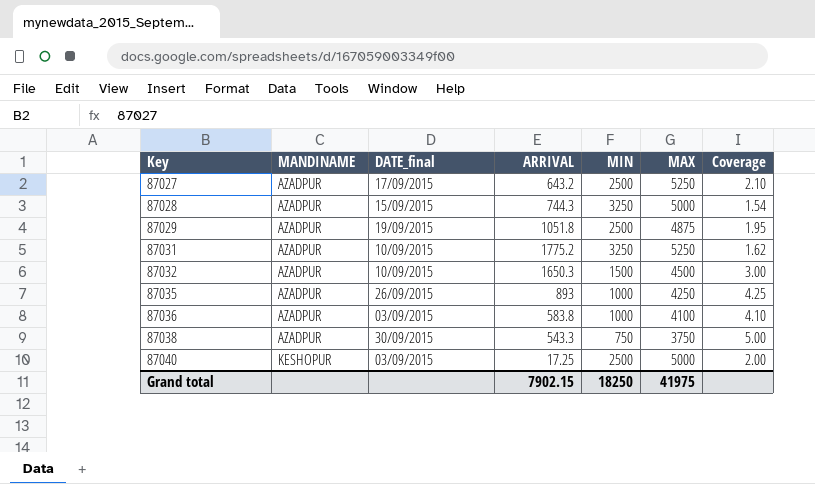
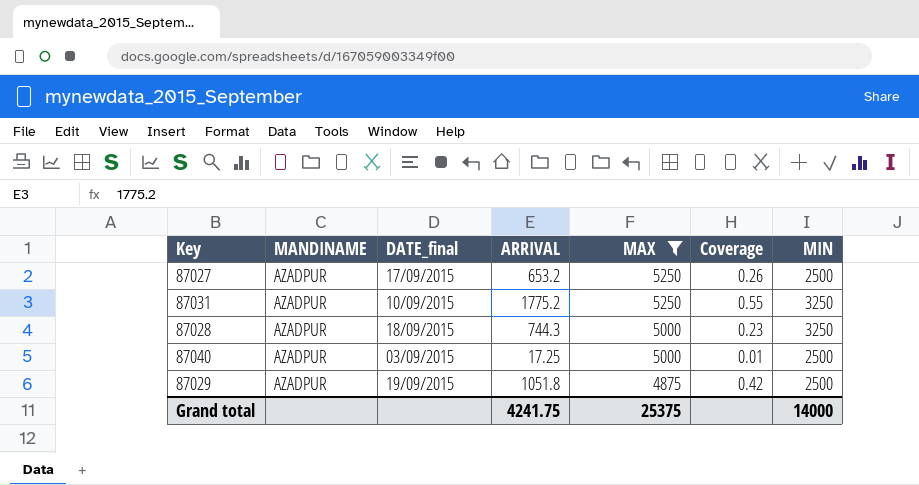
filter: none -> MAX >= 4875
row order: Key ascending -> MAX descending
column Coverage | formula: [MAX] / [MIN] -> [ARRIVAL] / [MIN]
column MIN | position: 5 -> 7
87027 | ARRIVAL: 643.2 -> 653.2
87028 | DATE_final: 15/09/2015 -> 18/09/2015
87040 | MANDINAME: KESHOPUR -> AZADPUR
Grand total | ARRIVAL: 7902.15 -> 4241.75
Grand total | MAX: 41975 -> 25375
Grand total | MIN: 18250 -> 14000

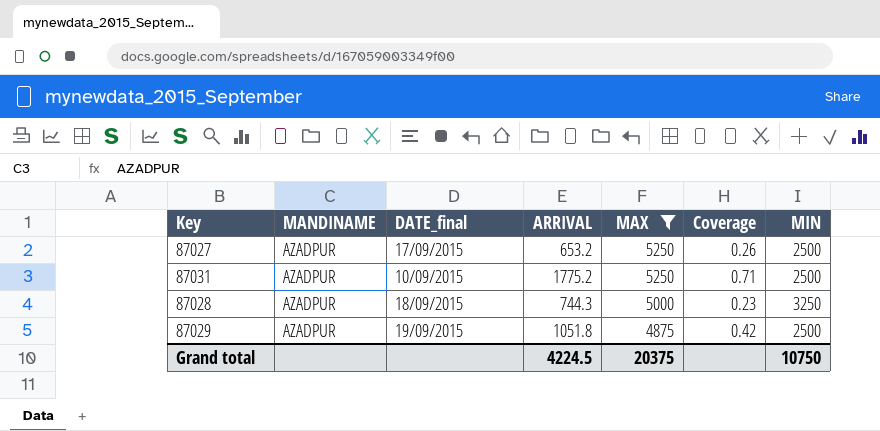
row 87040: AZADPUR | 03/09/2015 | 17.25 | 5000 | 0.01 | 2500 -> none
87031 | Coverage: 0.55 -> 0.71
87031 | MIN: 3250 -> 2500
Grand total | ARRIVAL: 4241.75 -> 4224.5
Grand total | MAX: 25375 -> 20375
Grand total | MIN: 14000 -> 10750

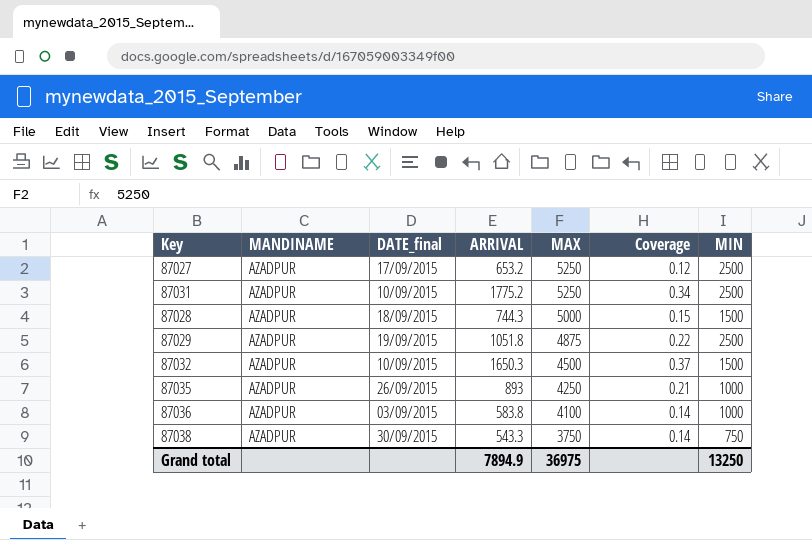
filter: MAX >= 4875 -> none
column Coverage | formula: [ARRIVAL] / [MIN] -> [ARRIVAL] / [MAX]
87028 | MIN: 3250 -> 1500
Grand total | ARRIVAL: 4224.5 -> 7894.9
Grand total | MAX: 20375 -> 36975
Grand total | MIN: 10750 -> 13250

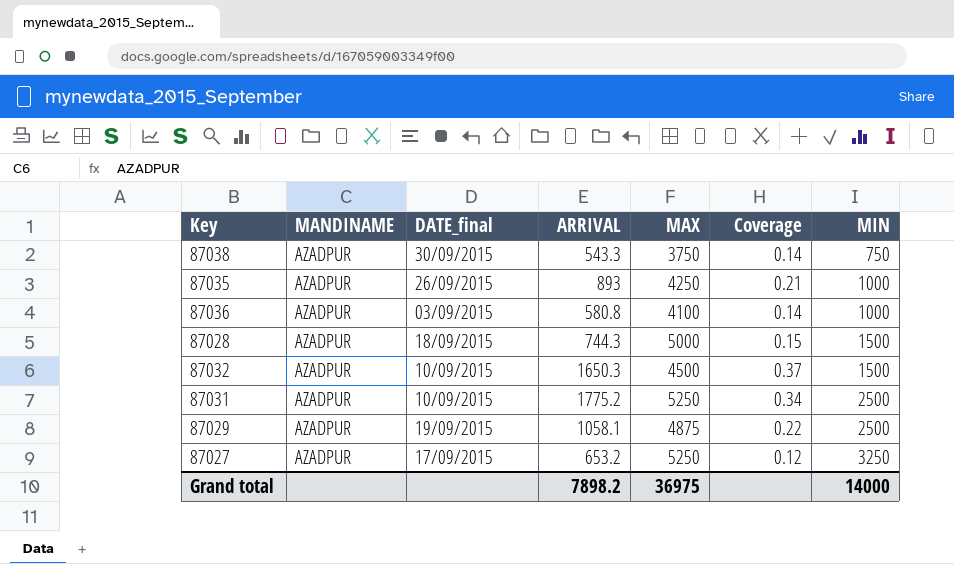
row order: MAX descending -> MIN ascending
87036 | ARRIVAL: 583.8 -> 580.8
87029 | ARRIVAL: 1051.8 -> 1058.1
87027 | MIN: 2500 -> 3250
Grand total | ARRIVAL: 7894.9 -> 7898.2
Grand total | MIN: 13250 -> 14000

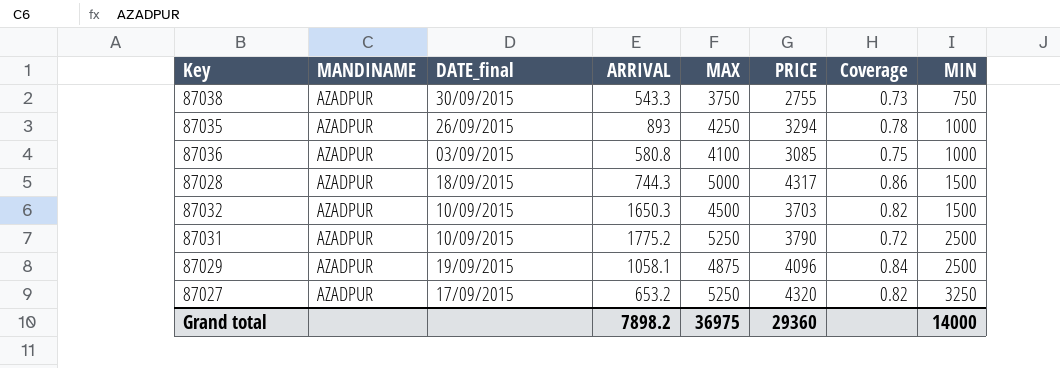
column PRICE | position: none -> 6
column Coverage | formula: [ARRIVAL] / [MAX] -> [PRICE] / [MAX]

